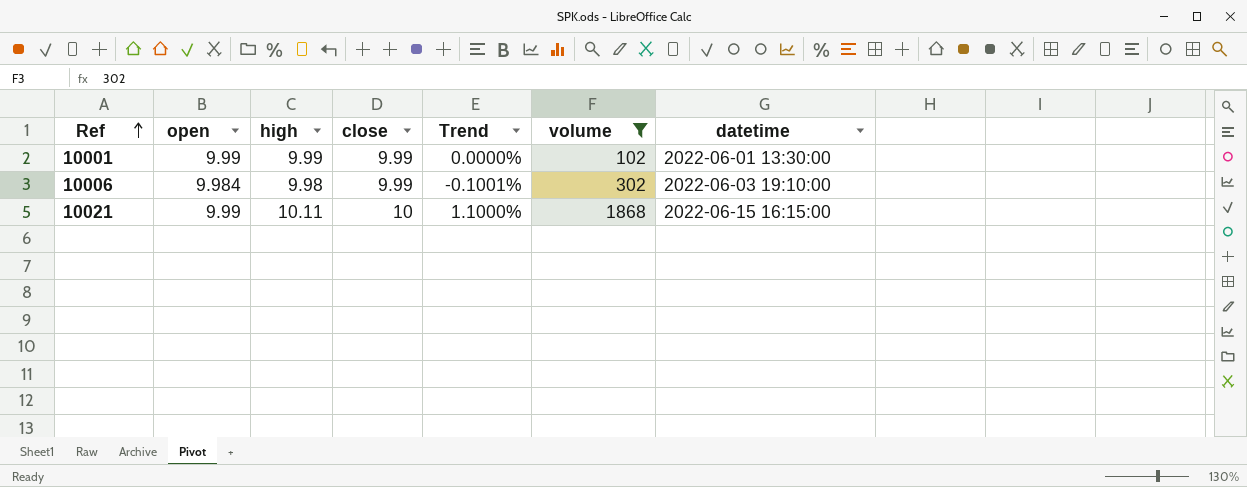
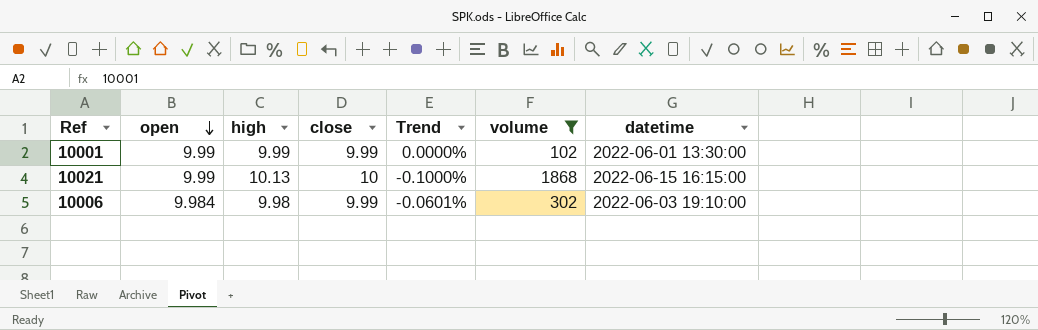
row order: Ref ascending -> open descending
column Trend | formula: ([high] - [close]) / [close] -> ([open] - [close]) / [close]
10021 | high: 10.11 -> 10.13

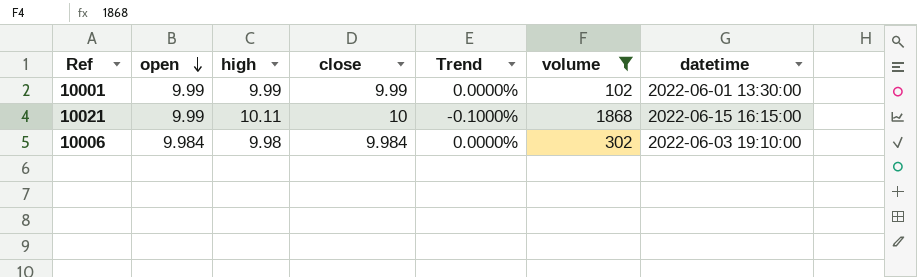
10021 | high: 10.13 -> 10.11
10006 | close: 9.99 -> 9.984
10006 | Trend: -0.0601% -> 0.0000%

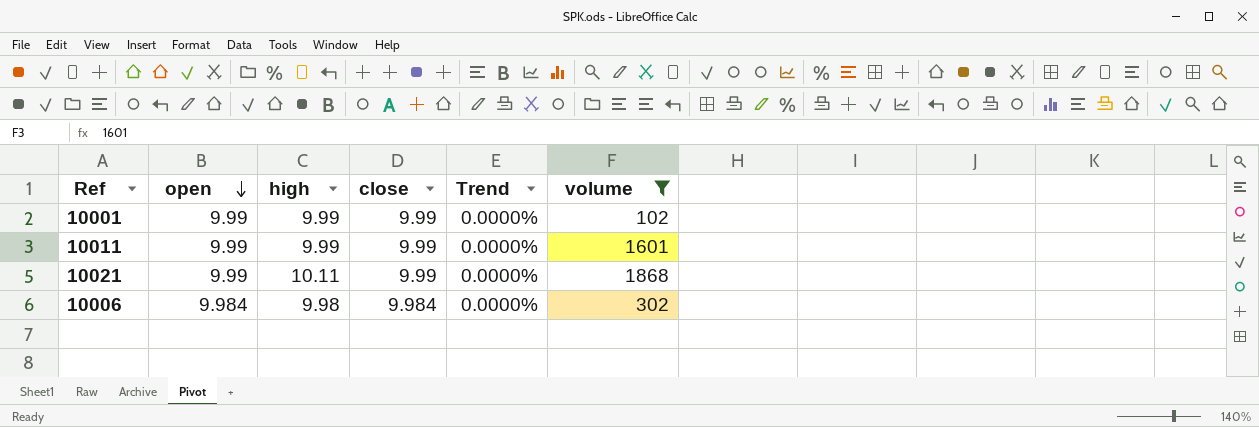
column datetime | position: 7 -> none
row 10011: none -> 9.99 | 9.99 | 9.99 | 0.0000% | 1601
10021 | close: 10 -> 9.99
10021 | Trend: -0.1000% -> 0.0000%

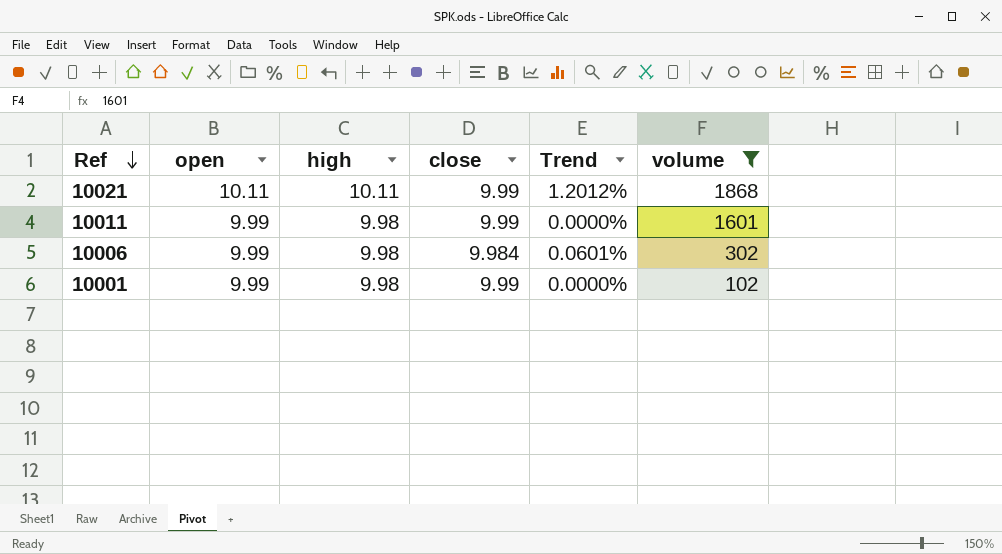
row order: open descending -> Ref descending
10021 | open: 9.99 -> 10.11
10021 | Trend: 0.0000% -> 1.2012%
10011 | high: 9.99 -> 9.98
10006 | open: 9.984 -> 9.99
10006 | Trend: 0.0000% -> 0.0601%
10001 | high: 9.99 -> 9.98

